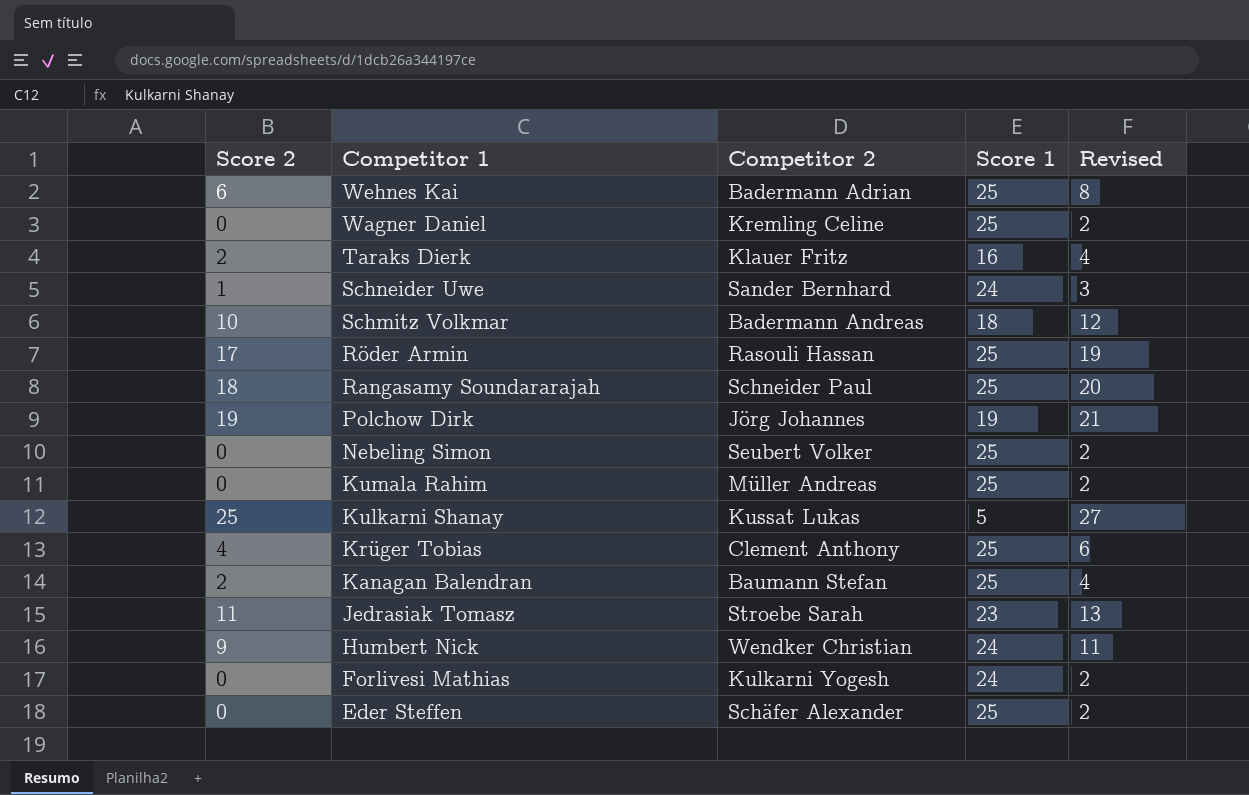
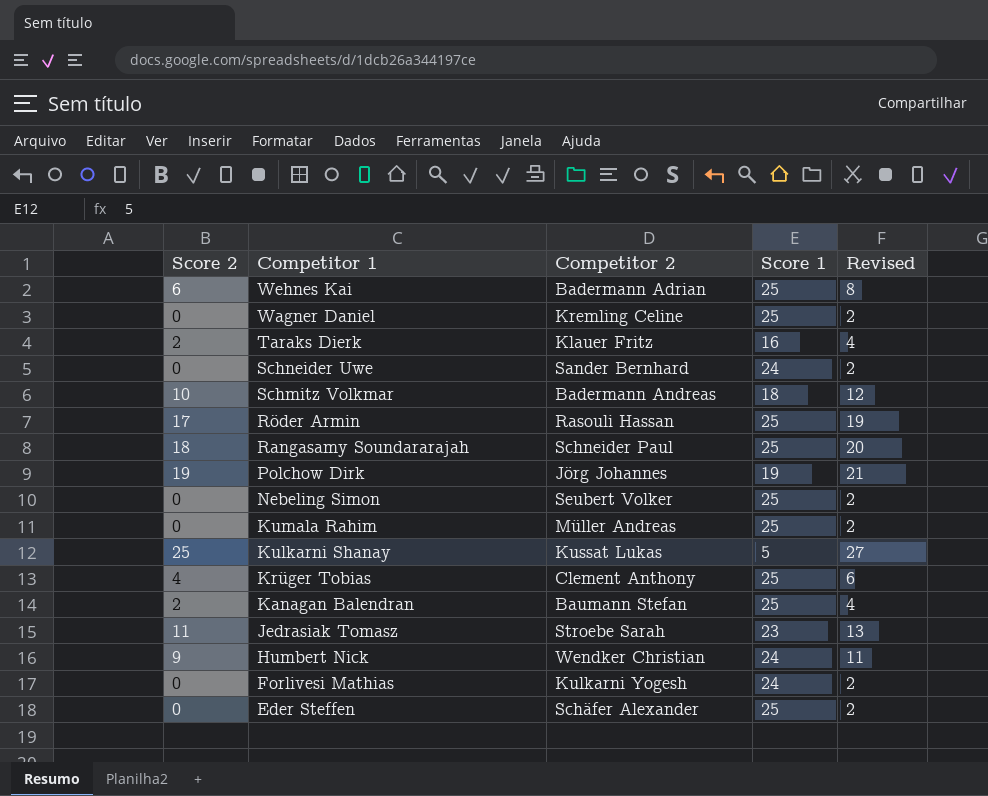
Schneider Uwe | Score 2: 1 -> 0
Schneider Uwe | Revised: 3 -> 2

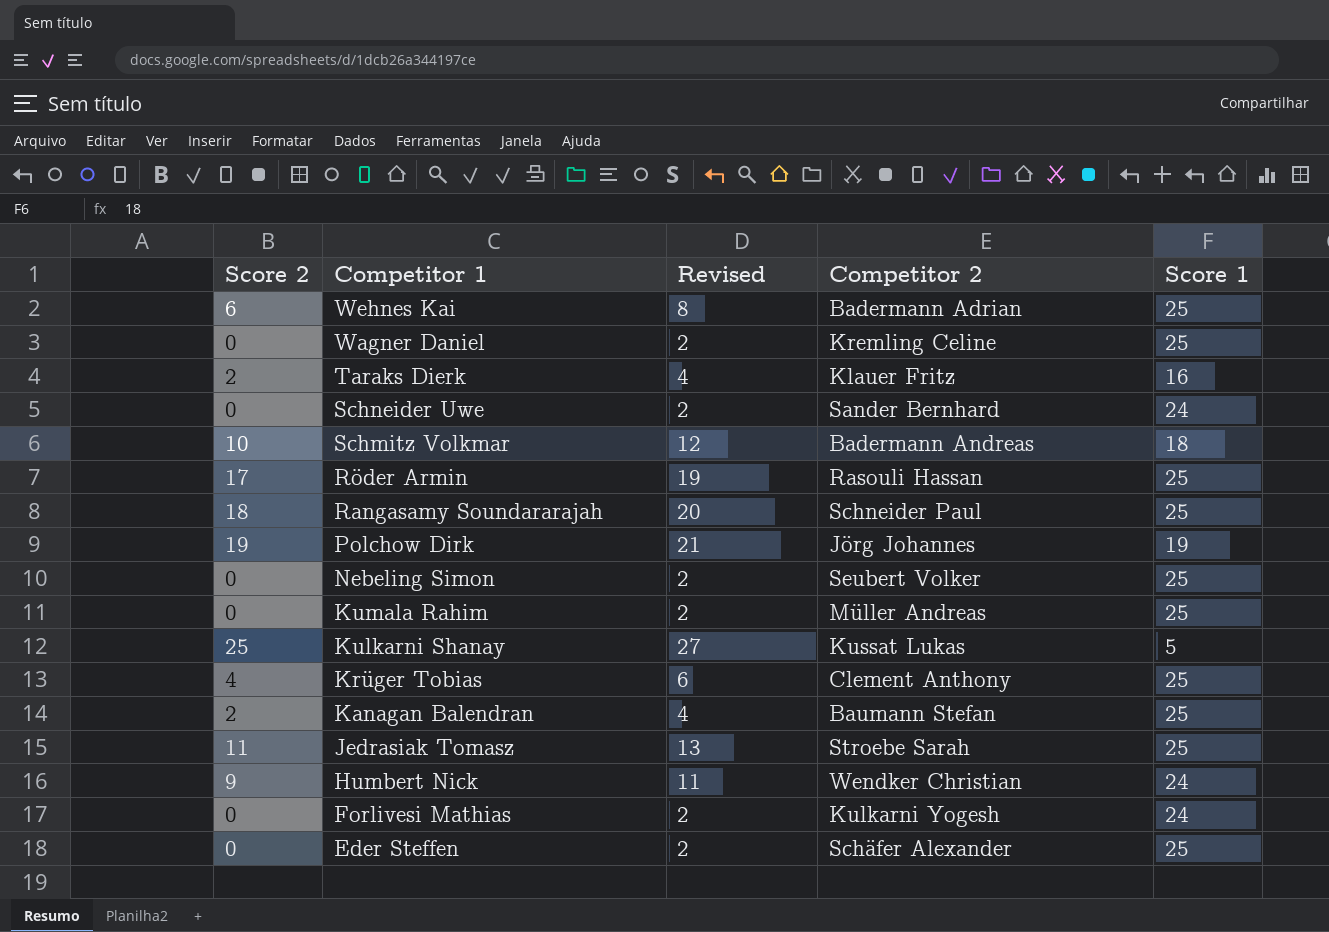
column Revised | position: 5 -> 3
Jedrasiak Tomasz | Score 1: 23 -> 25

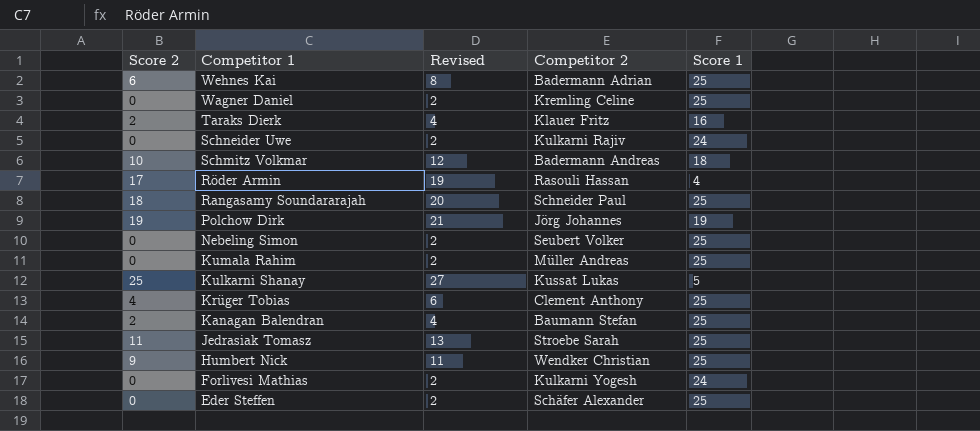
Schneider Uwe | Competitor 2: Sander Bernhard -> Kulkarni Rajiv
Röder Armin | Score 1: 25 -> 4
Humbert Nick | Score 1: 24 -> 25

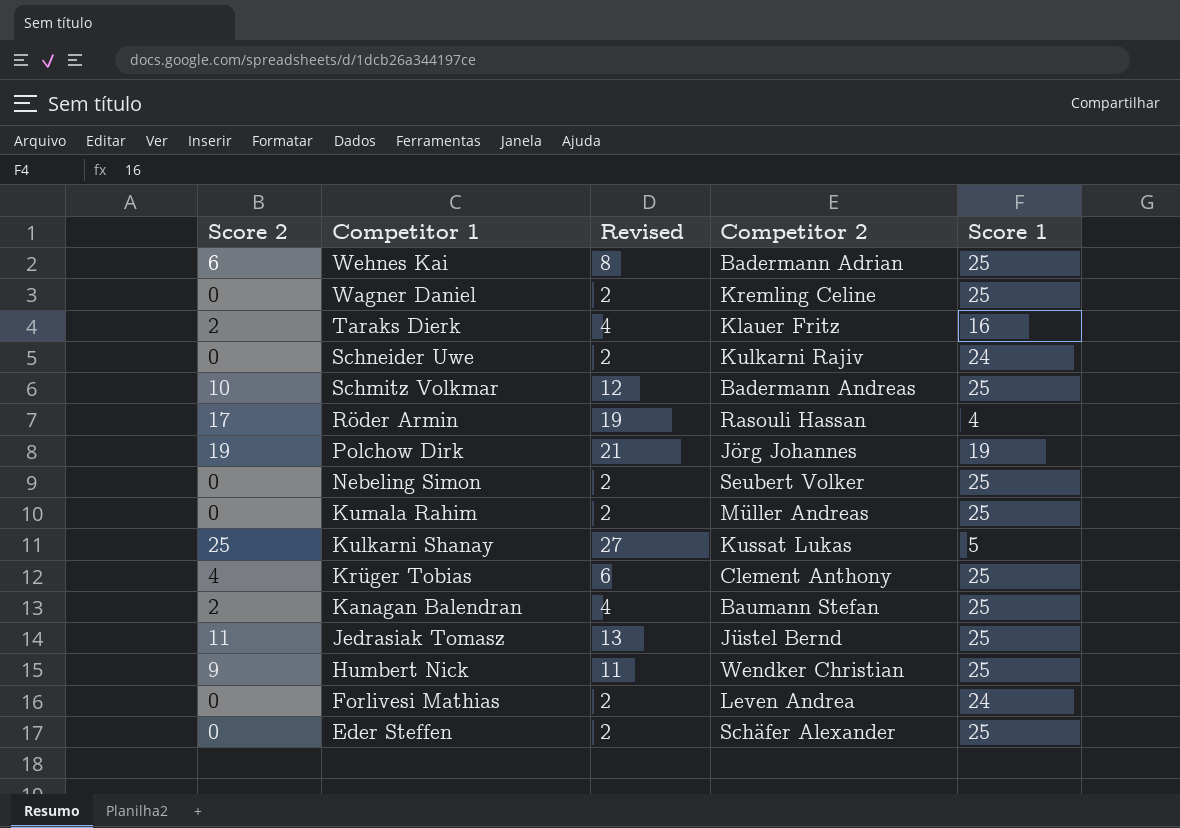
row Rangasamy Soundararajah: 18 | 20 | Schneider Paul | 25 -> none
Schmitz Volkmar | Score 1: 18 -> 25
Jedrasiak Tomasz | Competitor 2: Stroebe Sarah -> Jüstel Bernd
Forlivesi Mathias | Competitor 2: Kulkarni Yogesh -> Leven Andrea

